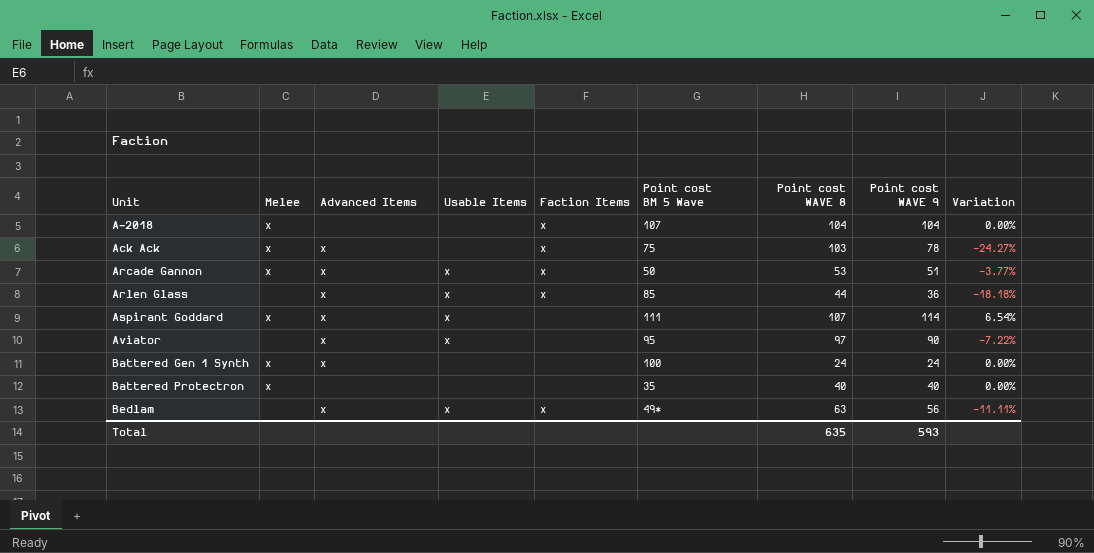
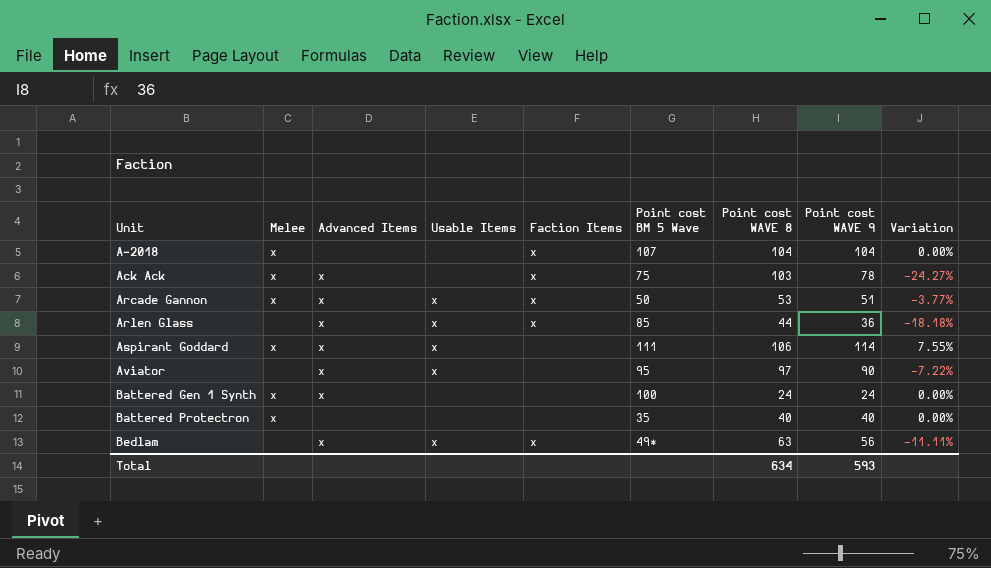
Aspirant Goddard | Point cost WAVE 8: 107 -> 106
Aspirant Goddard | Variation: 6.54% -> 7.55%
Total | Point cost WAVE 8: 635 -> 634

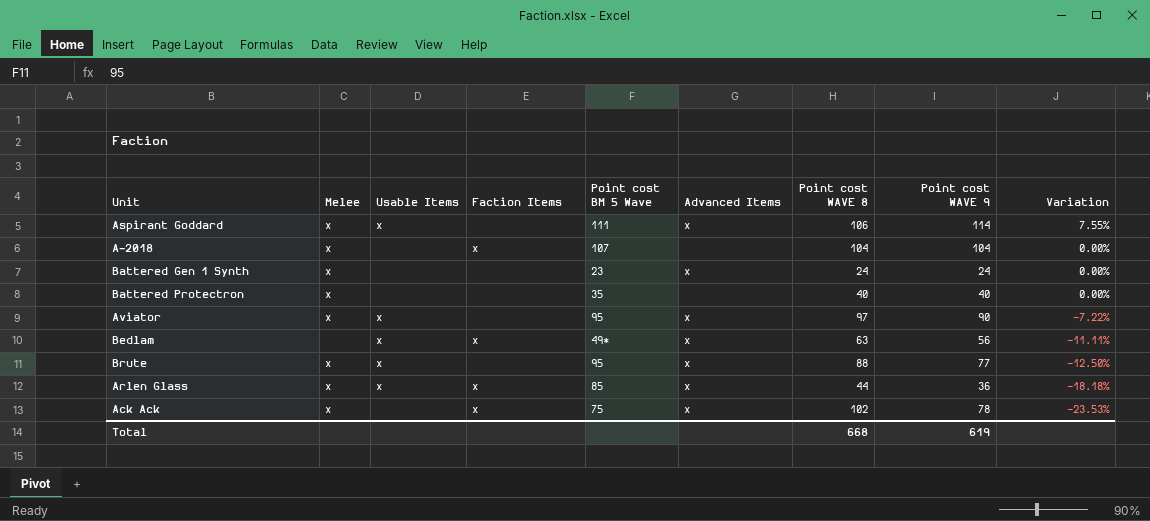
row order: Unit ascending -> Variation descending
column Advanced Items | position: 3 -> 6
row Arcade Gannon: x | x | x | x | 50 | 53 | 51 | -3.77% -> none
Battered Gen 1 Synth | Point cost BM 5 Wave: 100 -> 23
Aviator | Melee: none -> x
row Brute: none -> x | x | none | 95 | x | 88 | 77 | -12.50%
Arlen Glass | Melee: none -> x
Ack Ack | Point cost WAVE 8: 103 -> 102
Ack Ack | Variation: -24.27% -> -23.53%
Total | Point cost WAVE 8: 634 -> 668
Total | Point cost WAVE 9: 593 -> 619

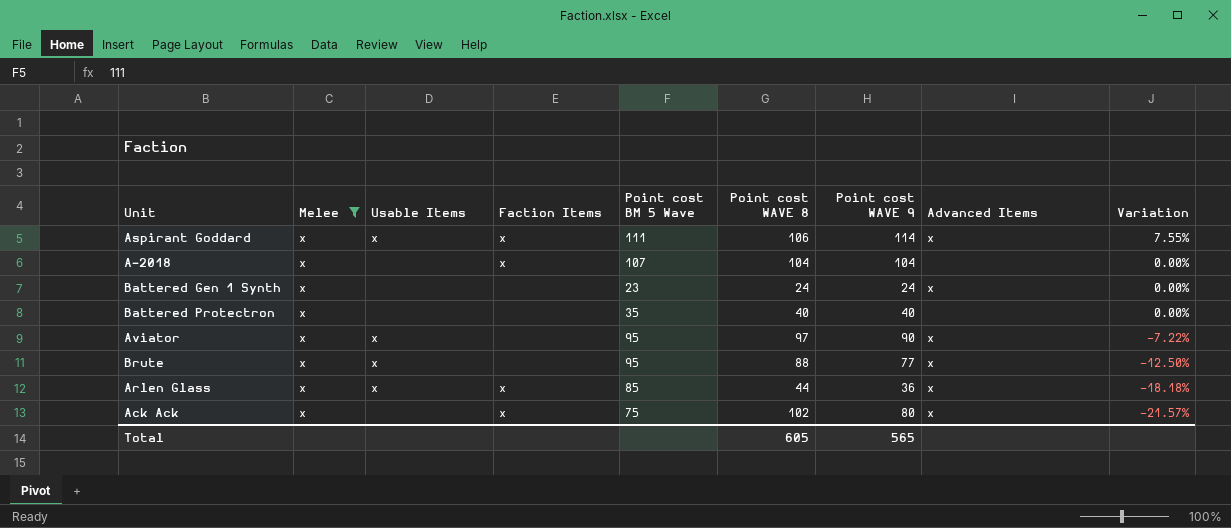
filter: none -> Melee = x
column Advanced Items | position: 6 -> 8
Aspirant Goddard | Faction Items: none -> x
Ack Ack | Point cost WAVE 9: 78 -> 80
Ack Ack | Variation: -23.53% -> -21.57%
Total | Point cost WAVE 8: 668 -> 605
Total | Point cost WAVE 9: 619 -> 565

